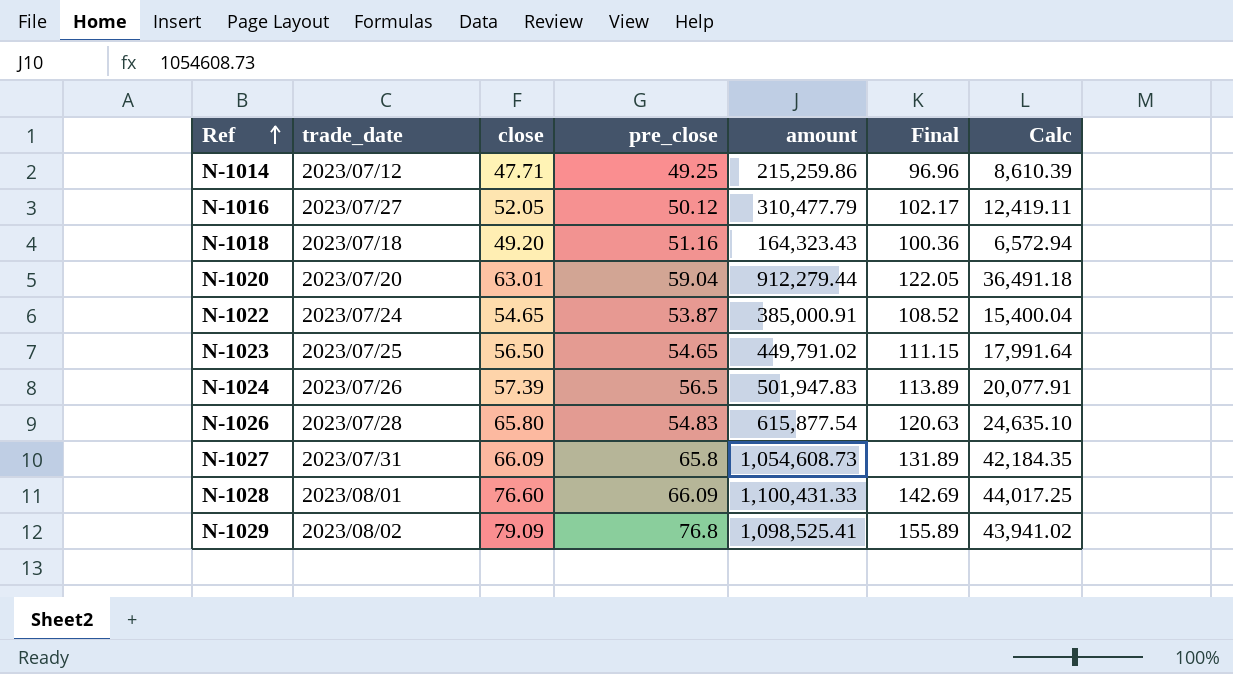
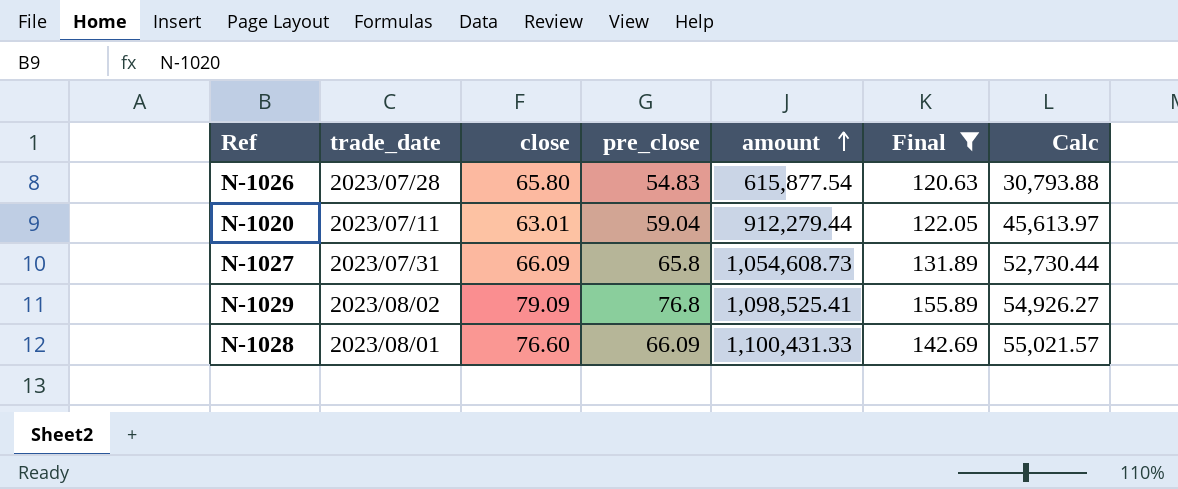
filter: none -> Final >= 120.63
row order: Ref ascending -> amount ascending
column Calc | formula: [amount] * 0.04 -> [amount] * 0.05
N-1020 | trade_date: 2023/07/20 -> 2023/07/11

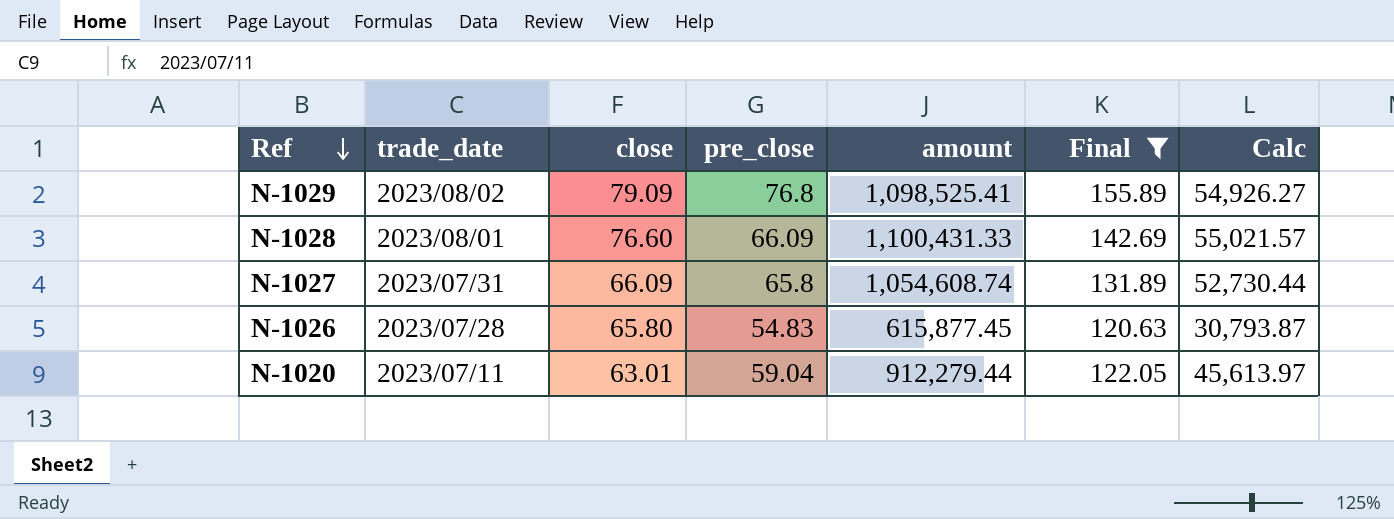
row order: amount ascending -> Ref descending
N-1027 | amount: 1,054,608.73 -> 1,054,608.74
N-1026 | amount: 615,877.54 -> 615,877.45
N-1026 | Calc: 30,793.88 -> 30,793.87

